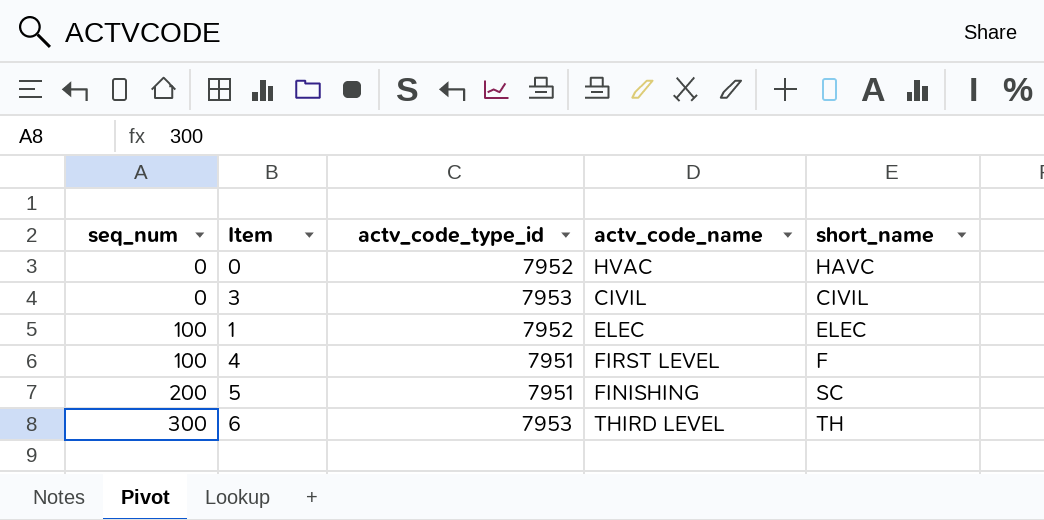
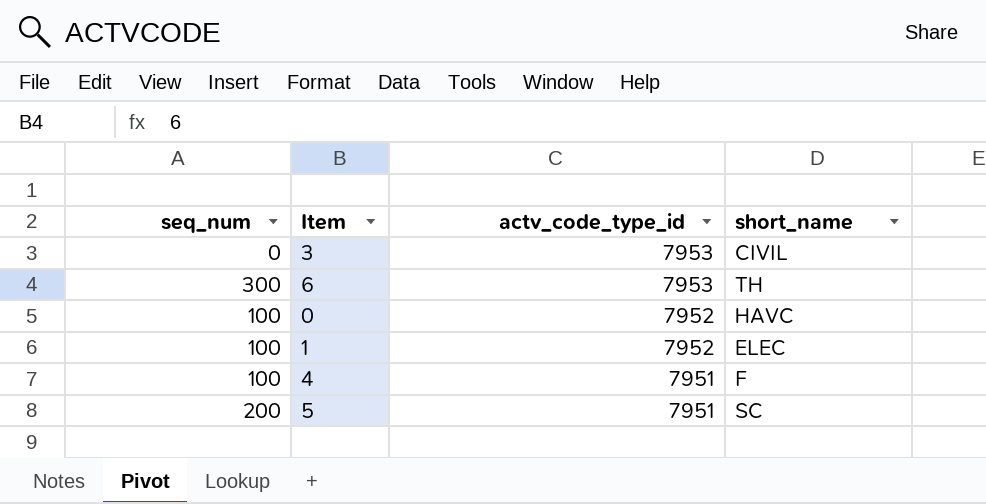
row order: seq_num ascending -> actv_code_type_id descending
column actv_code_name | position: 4 -> none
0 | seq_num: 0 -> 100

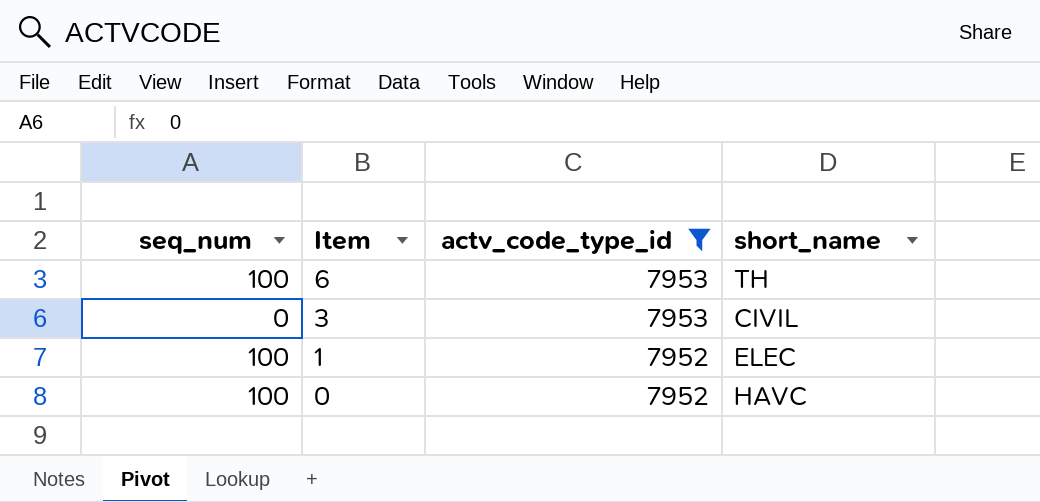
filter: none -> actv_code_type_id != 7951
row order: actv_code_type_id descending -> Item descending
6 | seq_num: 300 -> 100

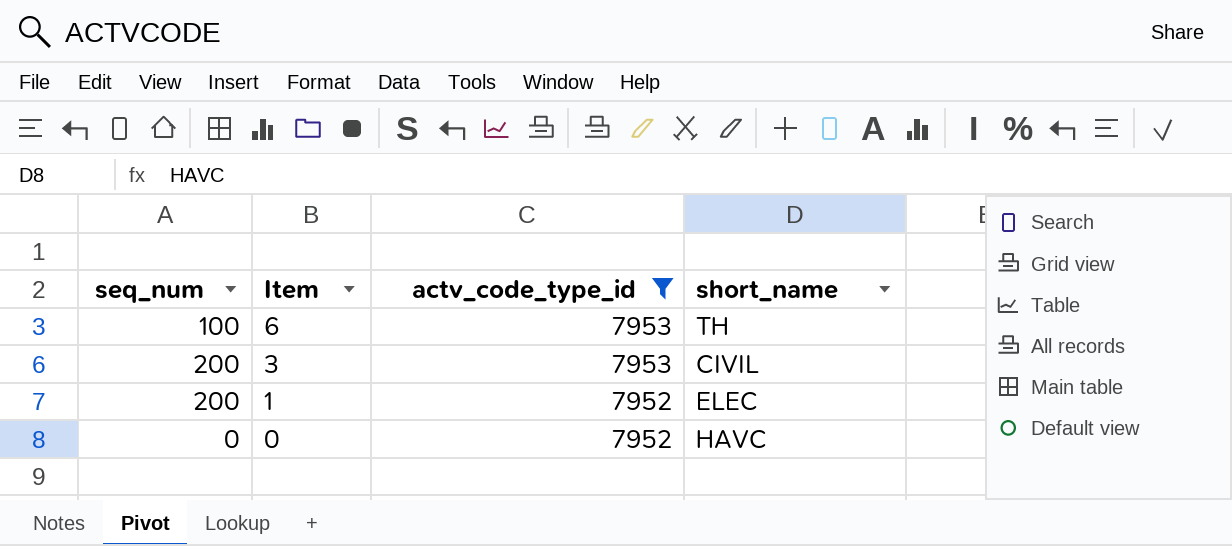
3 | seq_num: 0 -> 200
1 | seq_num: 100 -> 200
0 | seq_num: 100 -> 0

